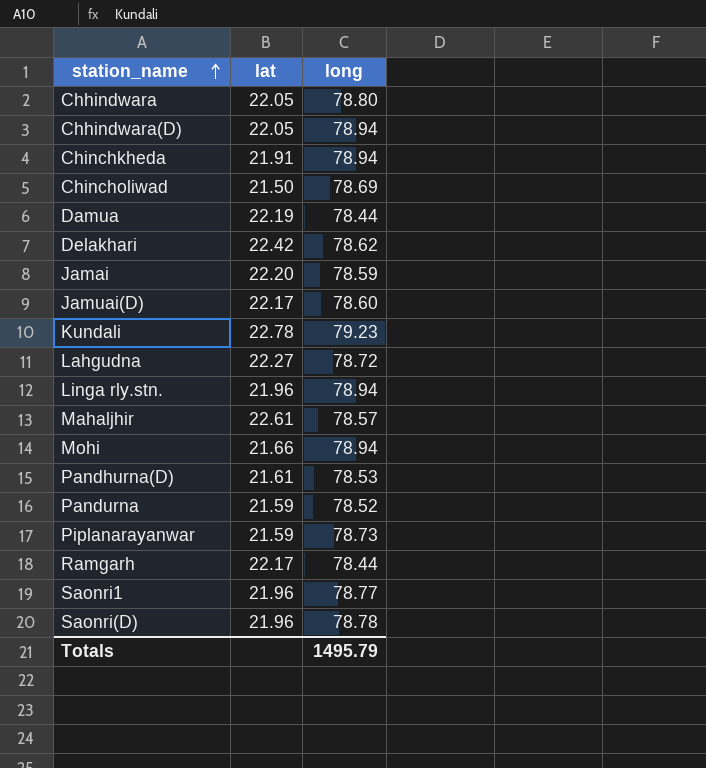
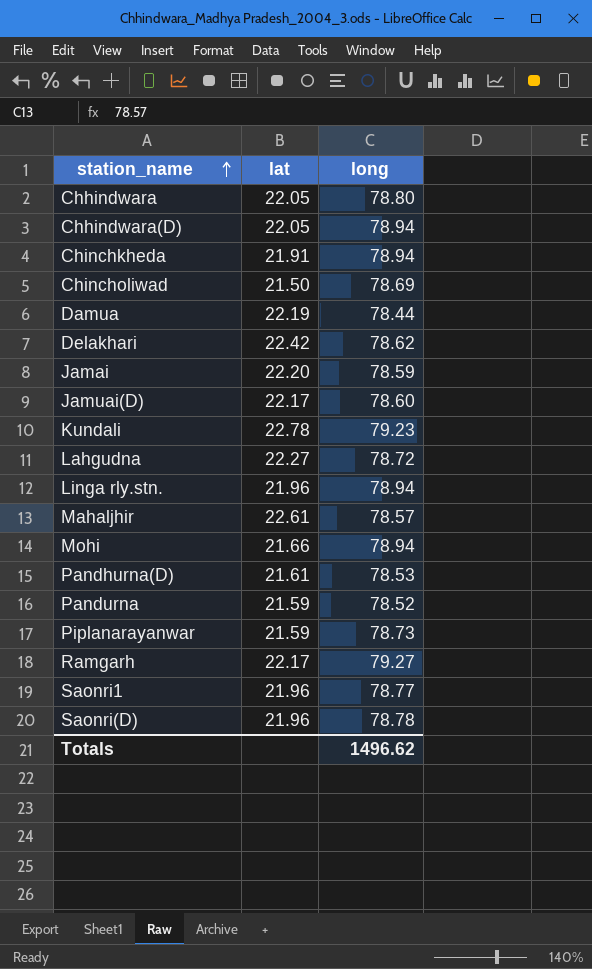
Ramgarh | long: 78.44 -> 79.27
Totals | long: 1495.79 -> 1496.62

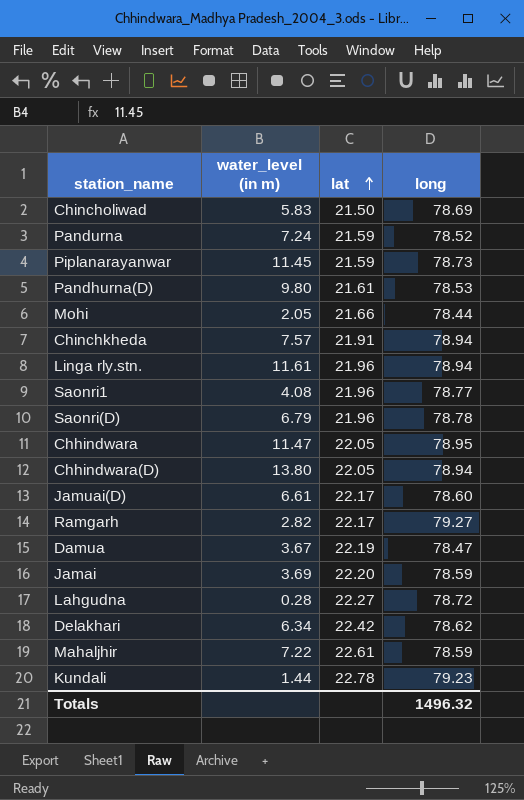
row order: station_name ascending -> lat ascending
column water_level (in m) | position: none -> 2
Mohi | long: 78.94 -> 78.44
Chhindwara | long: 78.80 -> 78.95
Damua | long: 78.44 -> 78.47
Mahaljhir | long: 78.57 -> 78.59
Totals | long: 1496.62 -> 1496.32

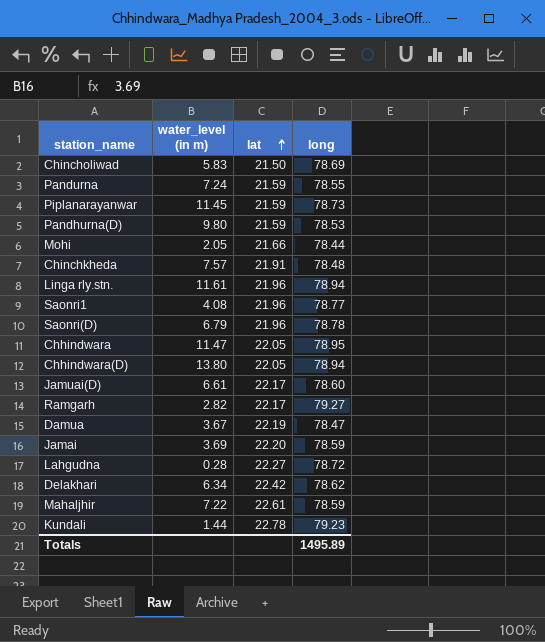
Pandurna | long: 78.52 -> 78.55
Pandhurna(D) | lat: 21.61 -> 21.59
Chinchkheda | long: 78.94 -> 78.48
Totals | long: 1496.32 -> 1495.89

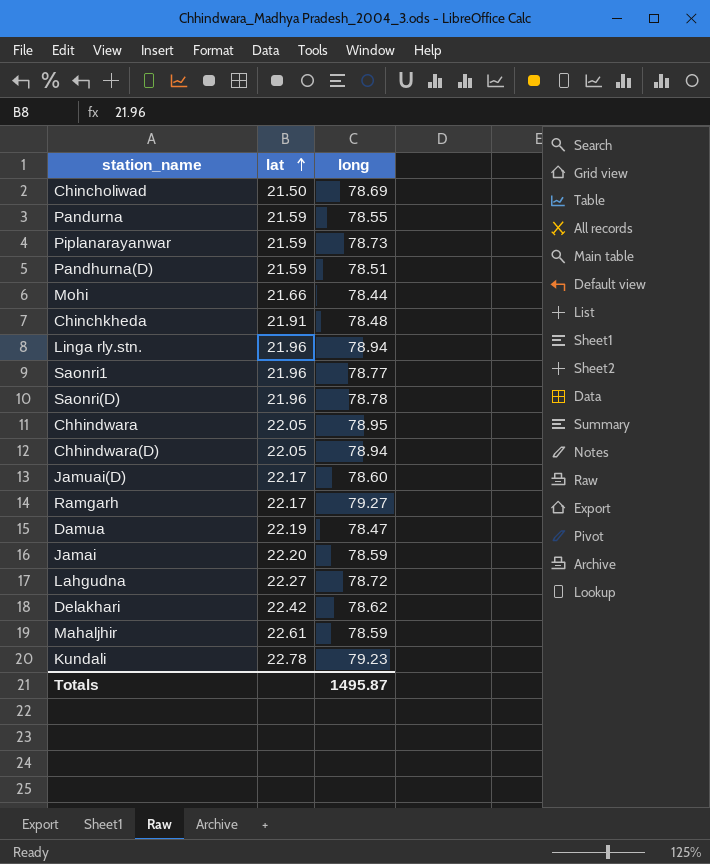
column water_level (in m) | position: 2 -> none
Pandhurna(D) | long: 78.53 -> 78.51
Totals | long: 1495.89 -> 1495.87

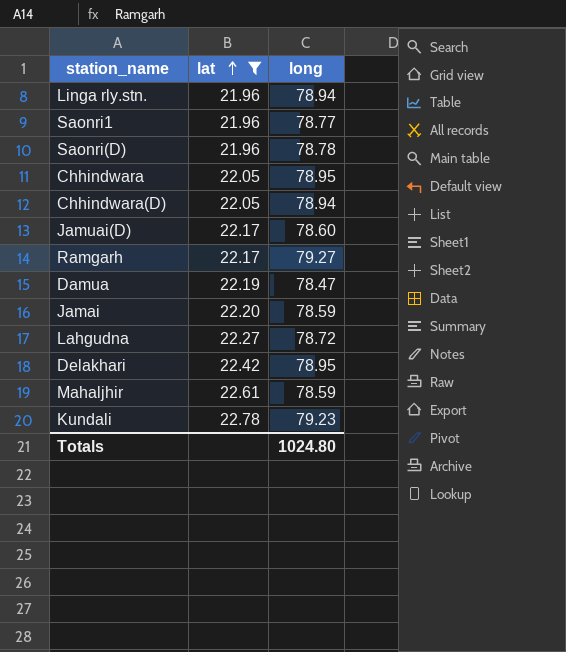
filter: none -> lat >= 21.96
Delakhari | long: 78.62 -> 78.95
Totals | long: 1495.87 -> 1024.80

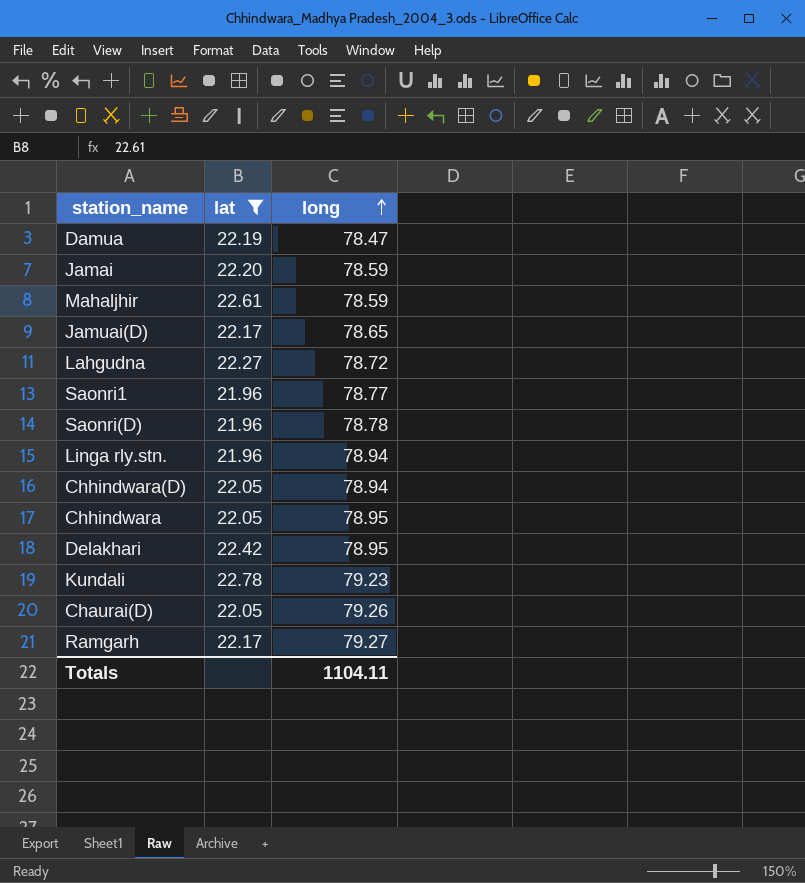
row order: lat ascending -> long ascending
Jamuai(D) | long: 78.60 -> 78.65
row Chaurai(D): none -> 22.05 | 79.26
Totals | long: 1024.80 -> 1104.11

